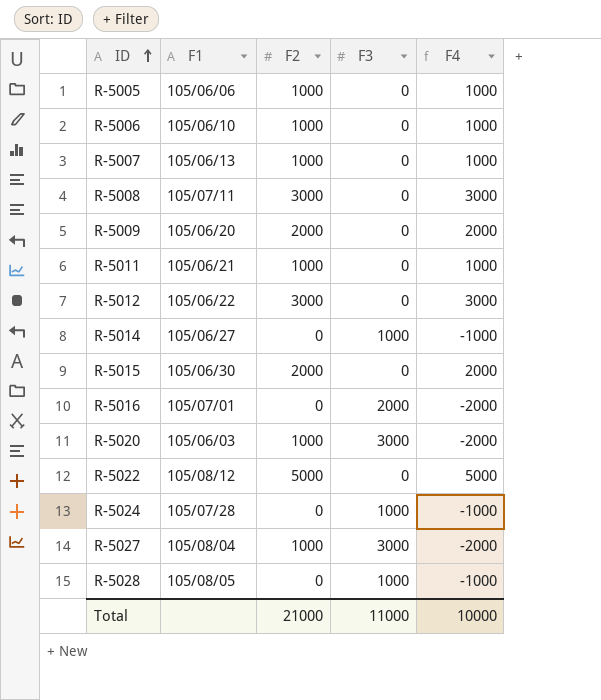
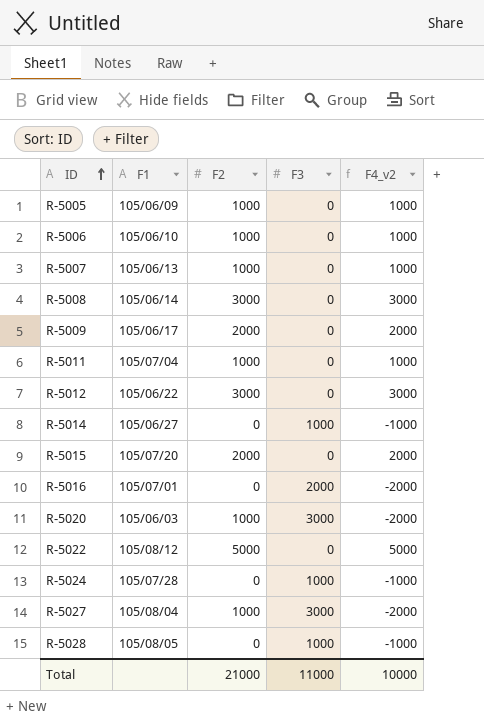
column name: F4 -> F4_v2
R-5005 | F1: 105/06/06 -> 105/06/09
R-5008 | F1: 105/07/11 -> 105/06/14
R-5009 | F1: 105/06/20 -> 105/06/17
R-5011 | F1: 105/06/21 -> 105/07/04
R-5015 | F1: 105/06/30 -> 105/07/20

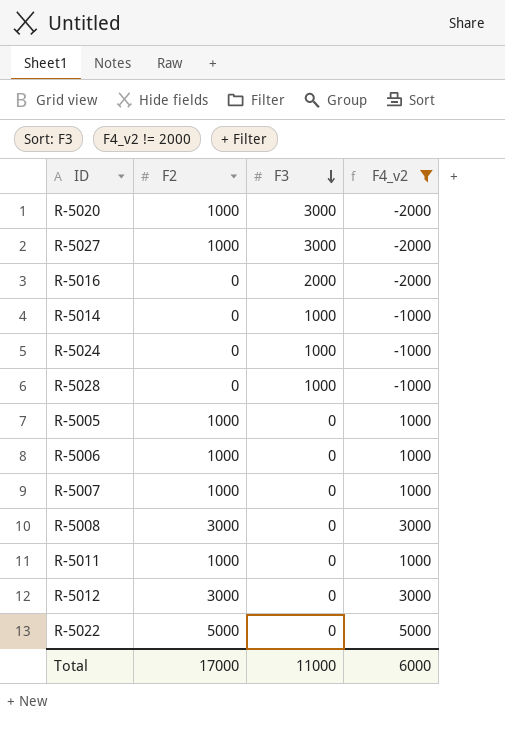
filter: none -> F4_v2 != 2000
row order: ID ascending -> F3 descending
column F1 | position: 2 -> none
Total | F2: 21000 -> 17000
Total | F4_v2: 10000 -> 6000

